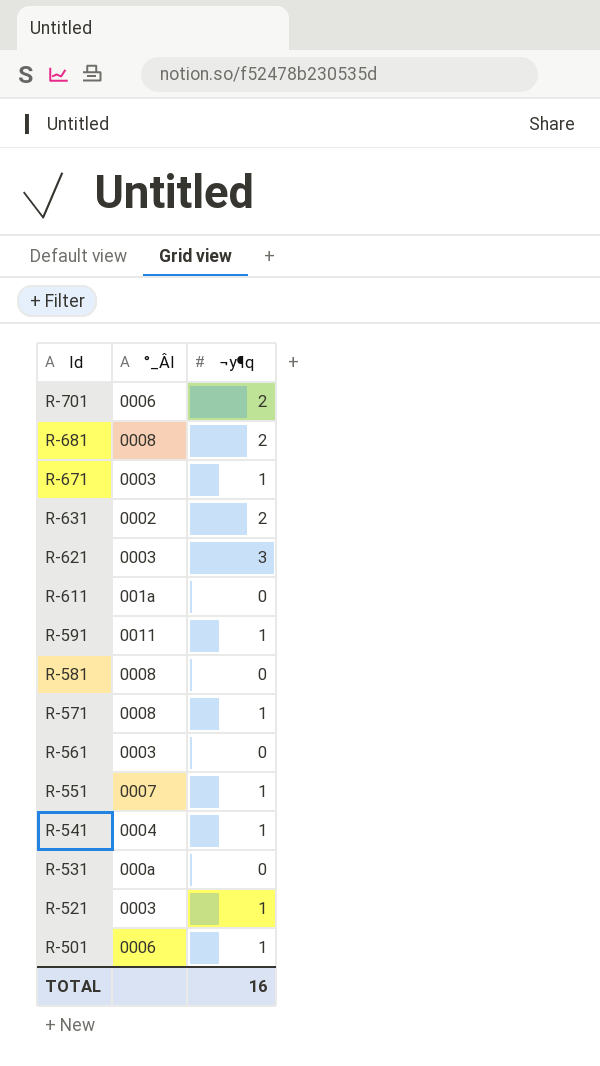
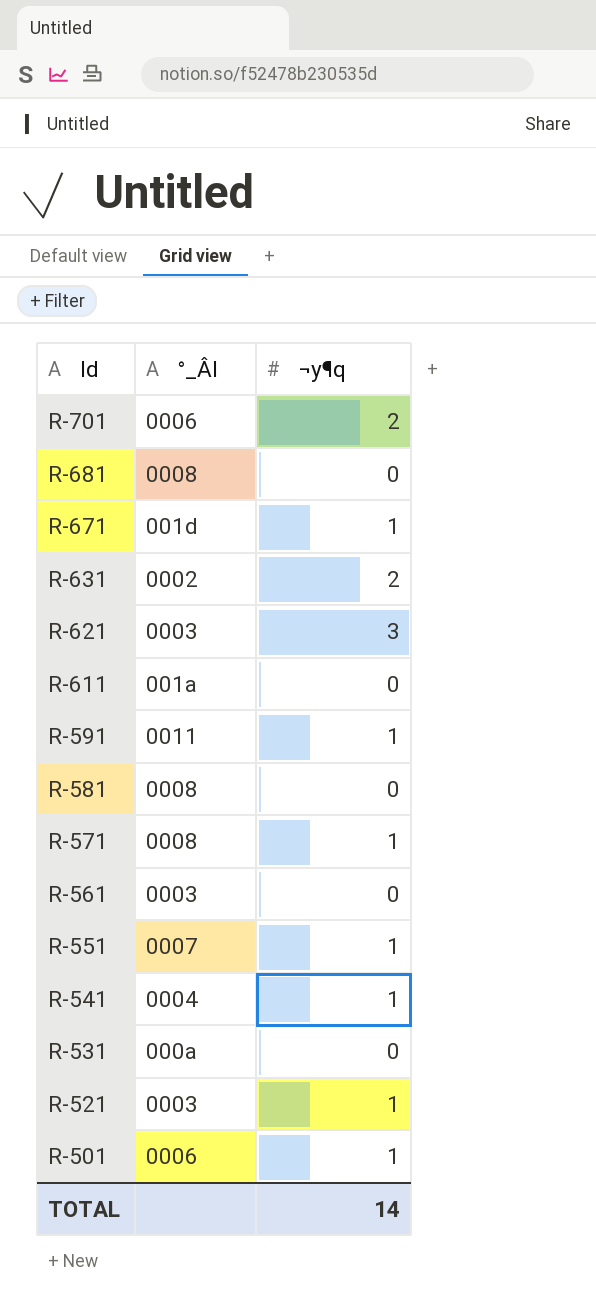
R-681 | ¬y¶q: 2 -> 0
R-671 | °_ÂI: 0003 -> 001d
TOTAL | ¬y¶q: 16 -> 14

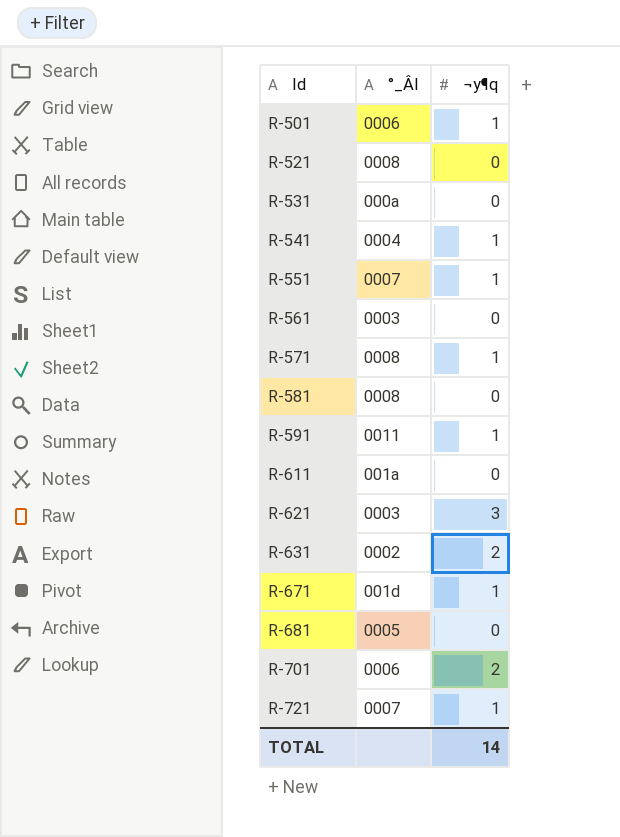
row order: Id descending -> Id ascending
R-521 | °_ÂI: 0003 -> 0008
R-521 | ¬y¶q: 1 -> 0
R-681 | °_ÂI: 0008 -> 0005
row R-721: none -> 0007 | 1

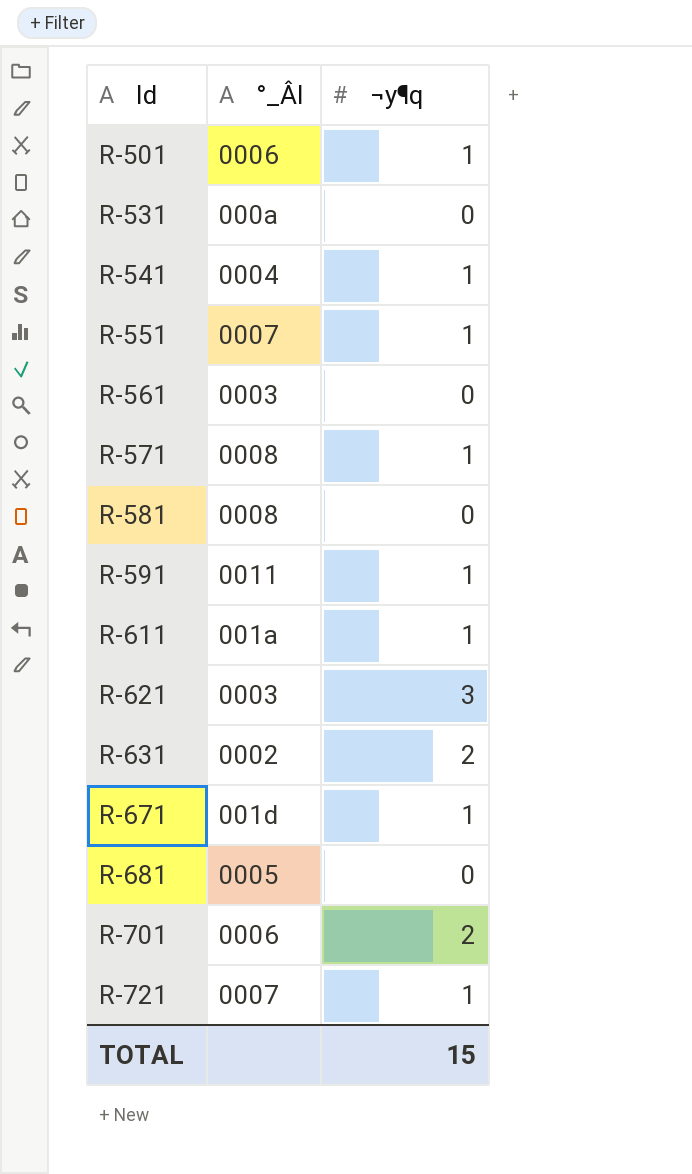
row R-521: 0008 | 0 -> none
R-611 | ¬y¶q: 0 -> 1
TOTAL | ¬y¶q: 14 -> 15

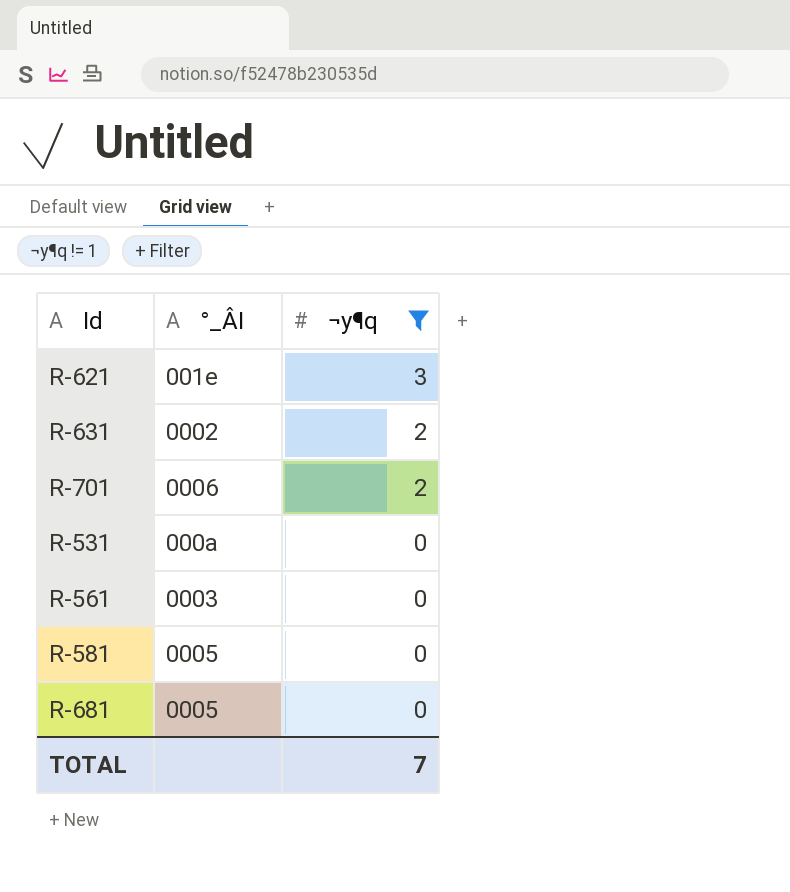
filter: none -> ¬y¶q != 1
row order: Id ascending -> ¬y¶q descending
R-621 | °_ÂI: 0003 -> 001e
R-581 | °_ÂI: 0008 -> 0005
TOTAL | ¬y¶q: 15 -> 7

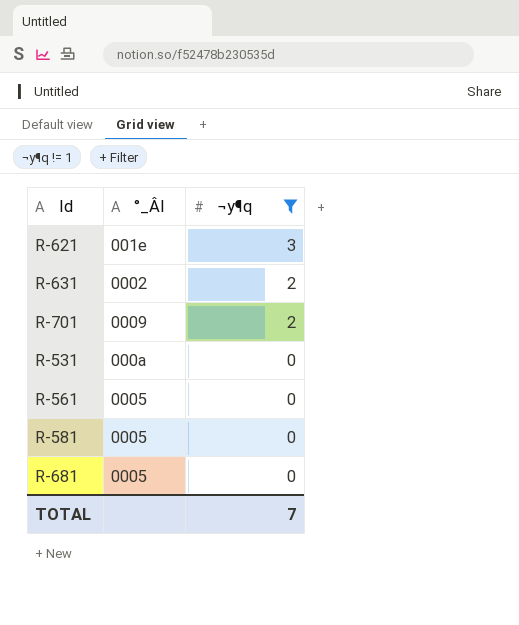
R-701 | °_ÂI: 0006 -> 0009
R-561 | °_ÂI: 0003 -> 0005

